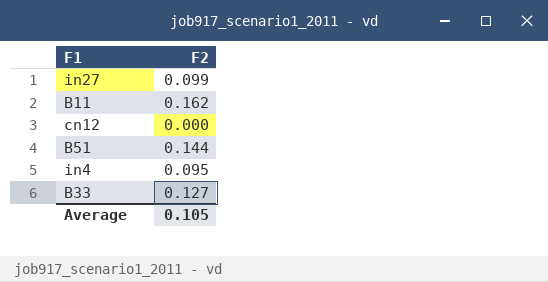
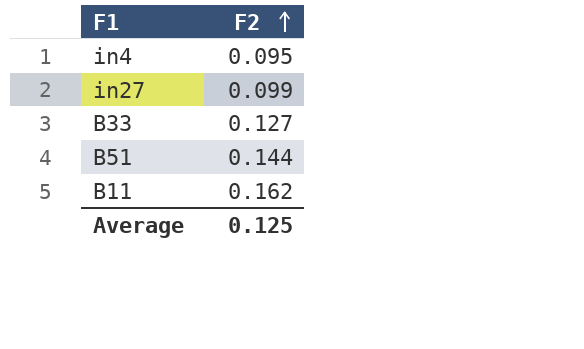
row order: none -> F2 ascending
row cn12: 0.000 -> none
Average | F2: 0.105 -> 0.125

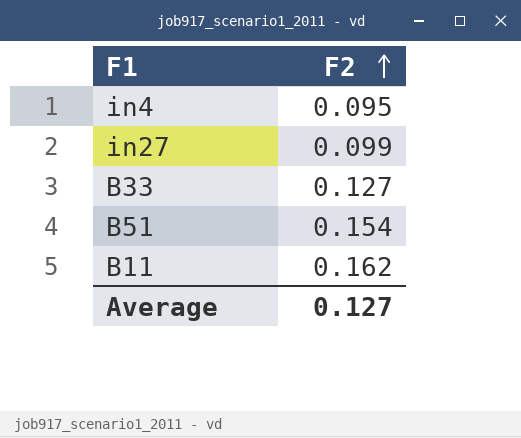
B51 | F2: 0.144 -> 0.154
Average | F2: 0.125 -> 0.127

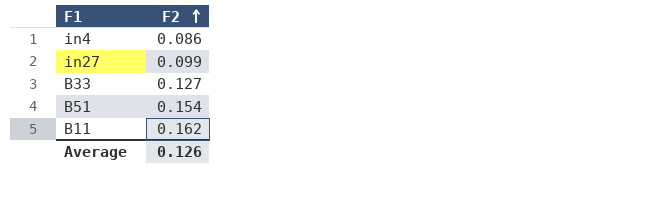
in4 | F2: 0.095 -> 0.086
Average | F2: 0.127 -> 0.126

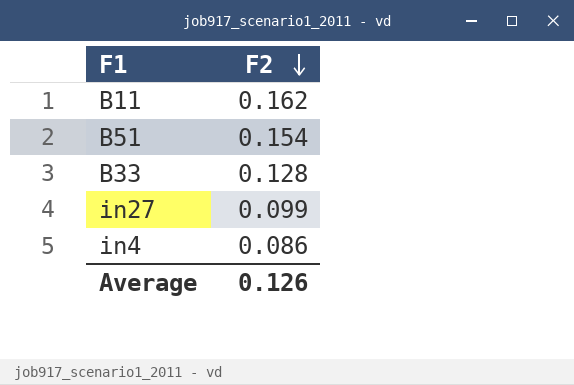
row order: F2 ascending -> F2 descending
B33 | F2: 0.127 -> 0.128

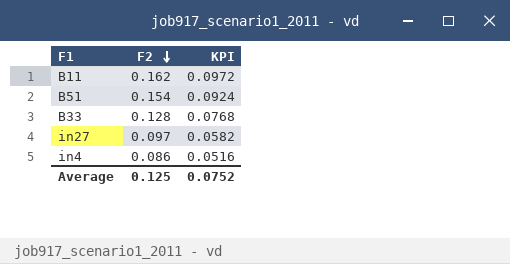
column KPI | formula: none -> [F2] * 0.6
in27 | F2: 0.099 -> 0.097
Average | F2: 0.126 -> 0.125

